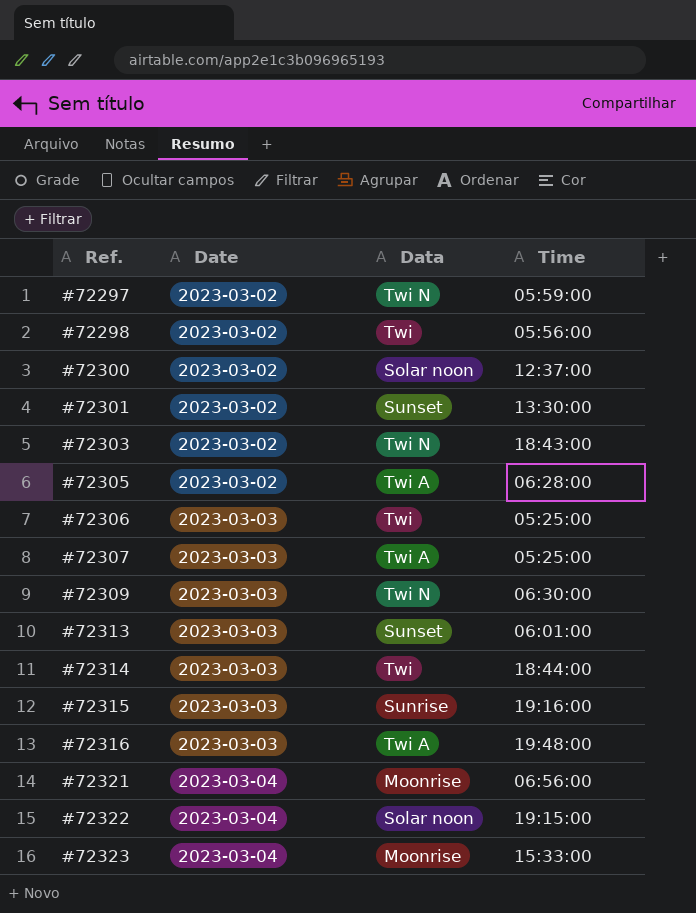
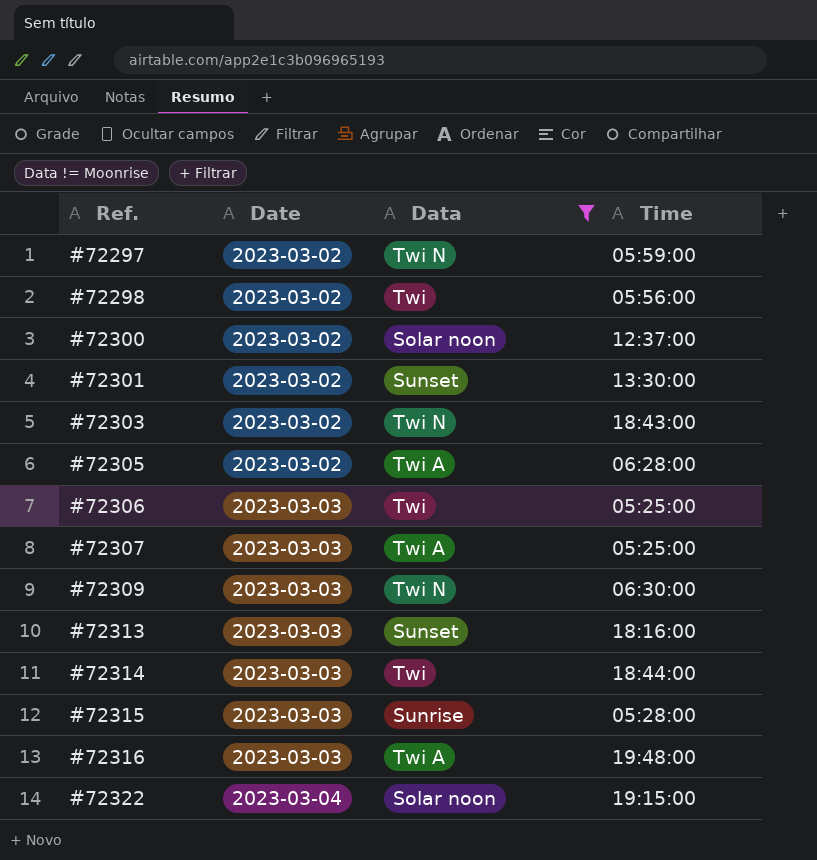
filter: none -> Data != Moonrise
#72313 | Time: 06:01:00 -> 18:16:00
#72315 | Time: 19:16:00 -> 05:28:00

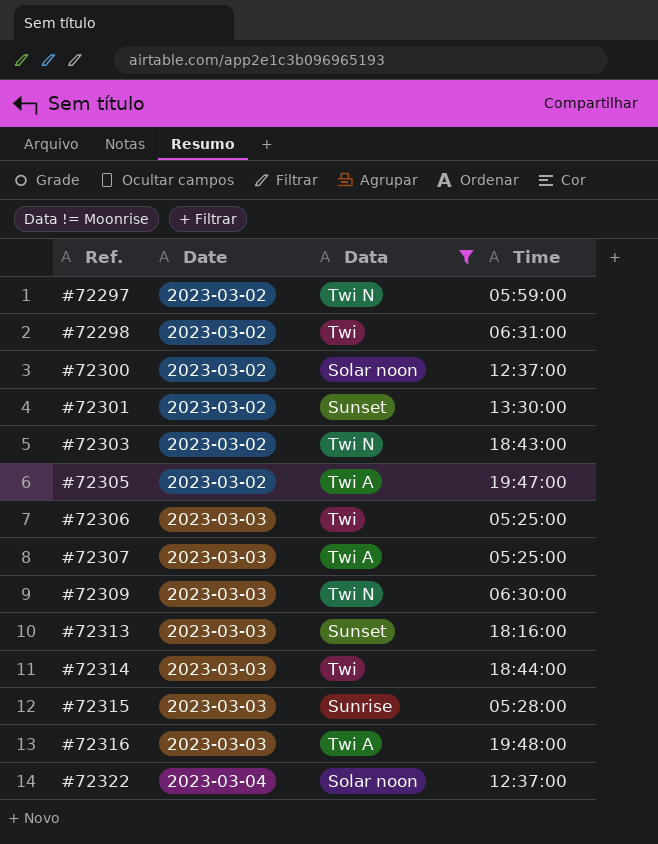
#72298 | Time: 05:56:00 -> 06:31:00
#72305 | Time: 06:28:00 -> 19:47:00
#72322 | Time: 19:15:00 -> 12:37:00

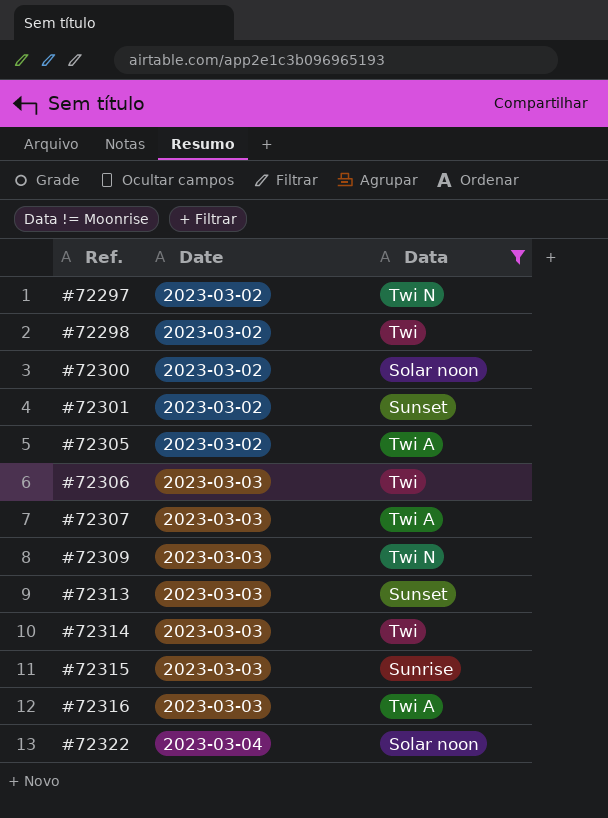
column Time | position: 4 -> none
row #72303: 2023-03-02 | Twi N | 18:43:00 -> none

